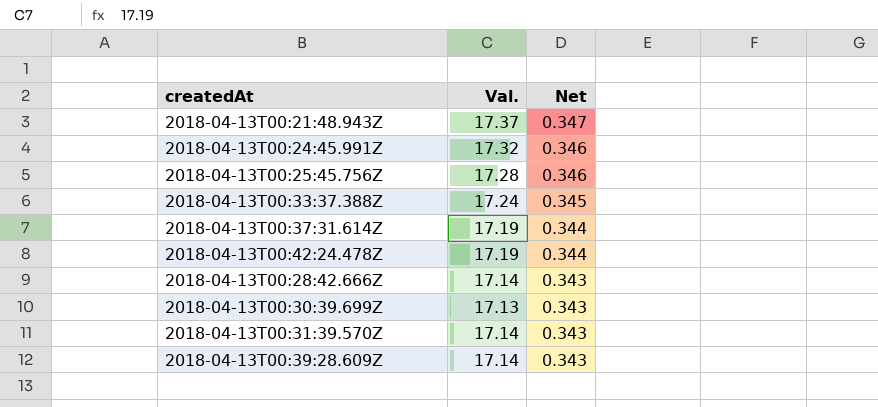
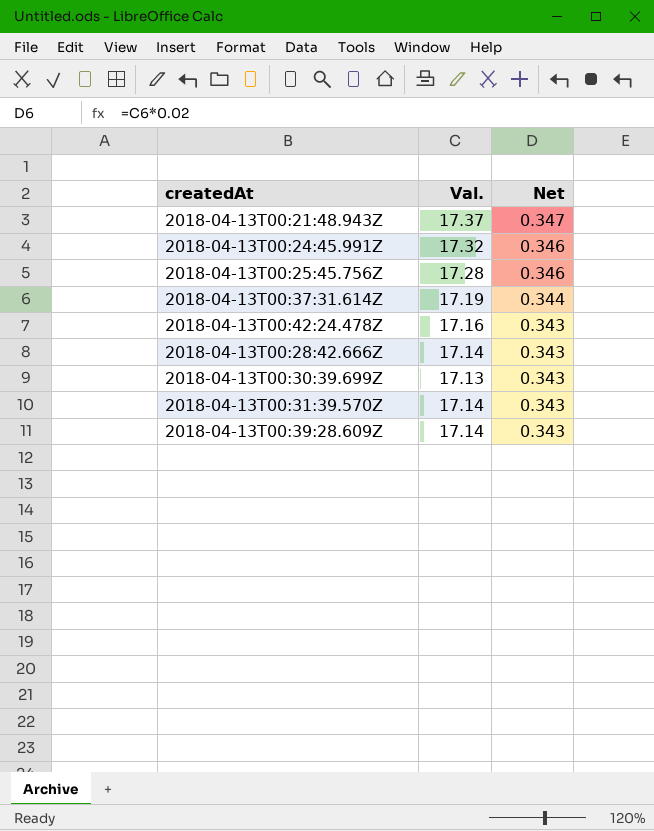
row 2018-04-13T00:33:37.388Z: 17.24 | 0.345 -> none
2018-04-13T00:42:24.478Z | Val.: 17.19 -> 17.16
2018-04-13T00:42:24.478Z | Net: 0.344 -> 0.343

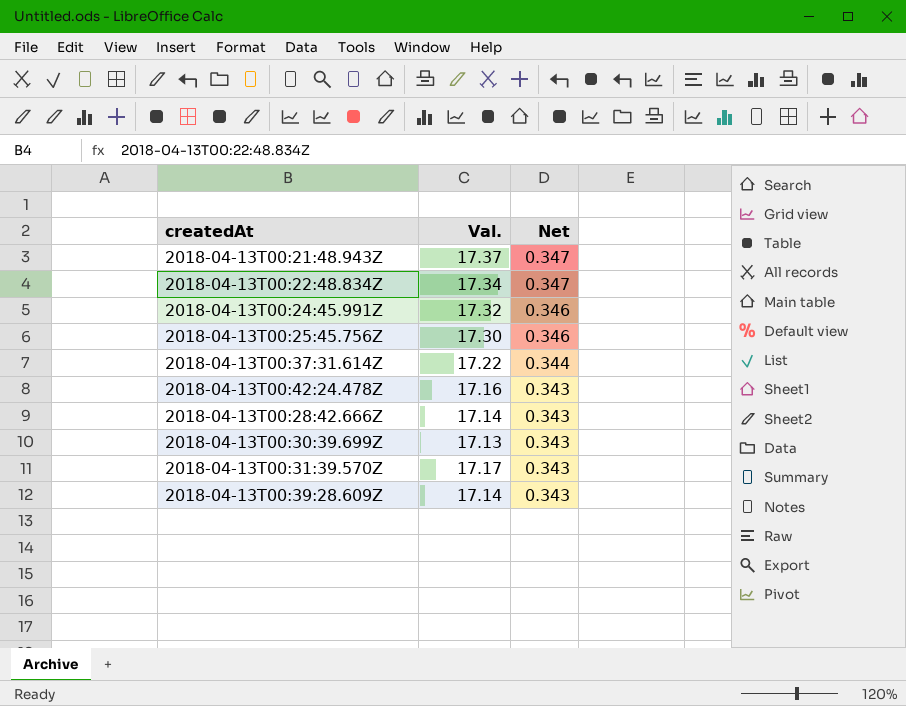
row 2018-04-13T00:22:48.834Z: none -> 17.34 | 0.347
2018-04-13T00:25:45.756Z | Val.: 17.28 -> 17.30
2018-04-13T00:37:31.614Z | Val.: 17.19 -> 17.22
2018-04-13T00:31:39.570Z | Val.: 17.14 -> 17.17

